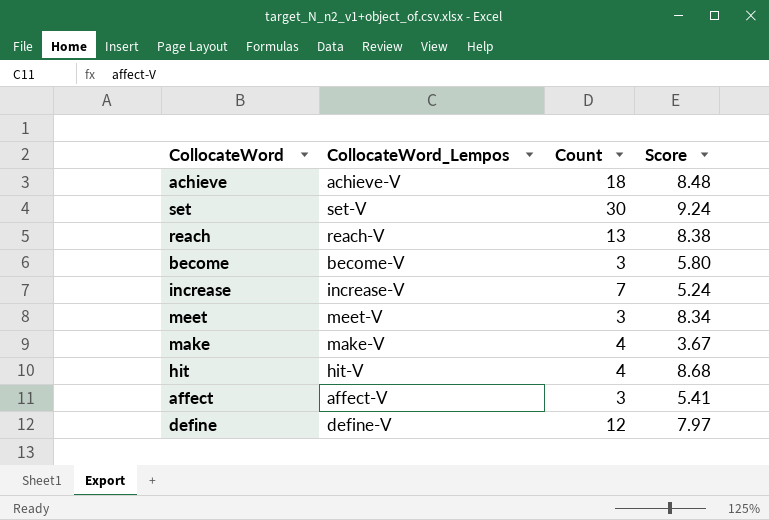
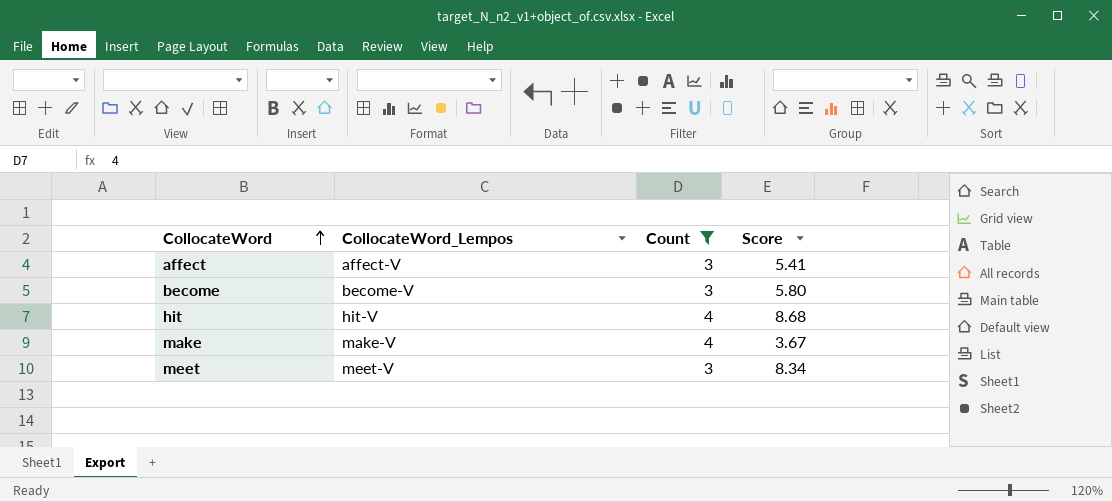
filter: none -> Count <= 4
row order: none -> CollocateWord ascending

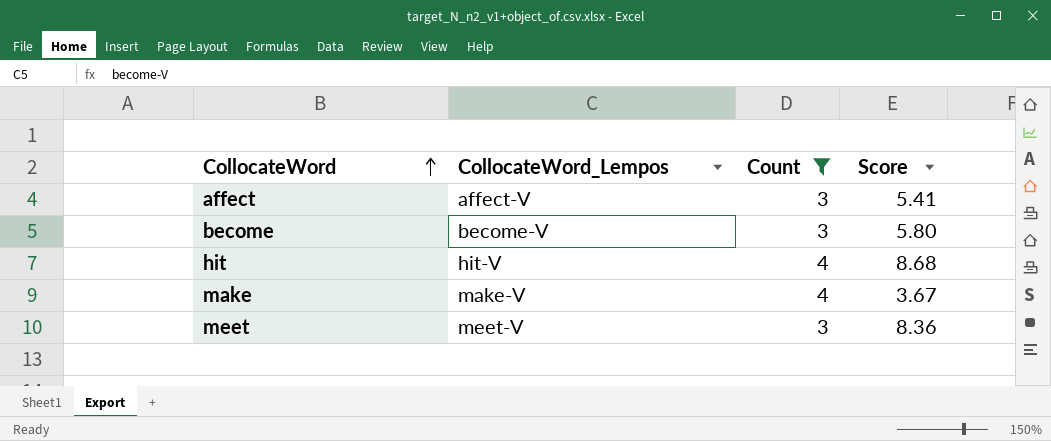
meet | Score: 8.34 -> 8.36

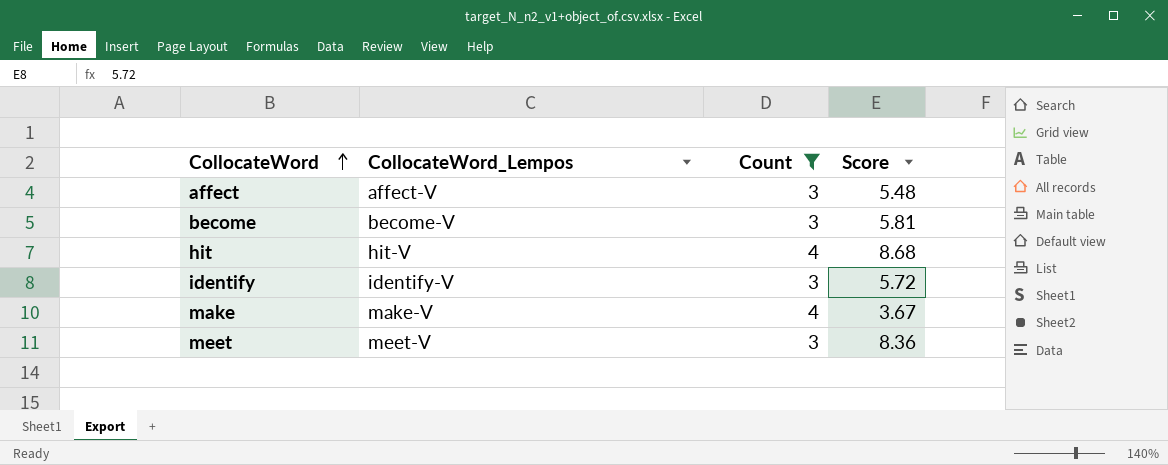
affect | Score: 5.41 -> 5.48
become | Score: 5.80 -> 5.81
row identify: none -> identify-V | 3 | 5.72

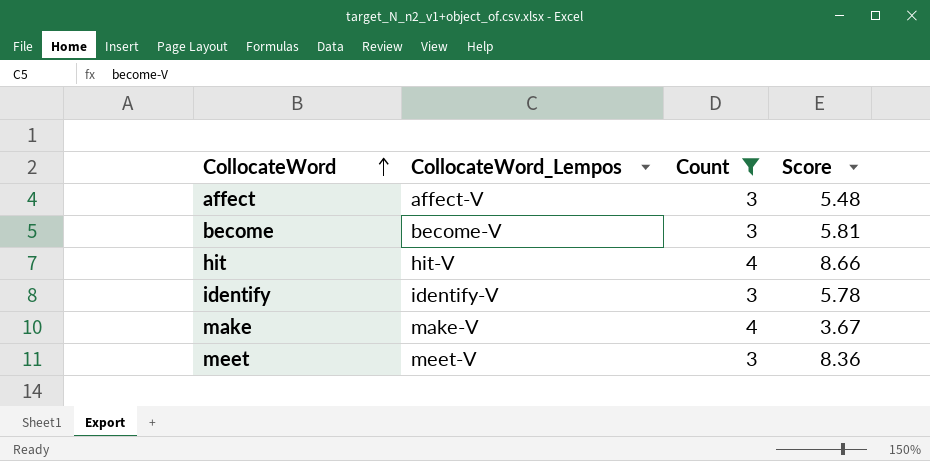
hit | Score: 8.68 -> 8.66
identify | Score: 5.72 -> 5.78

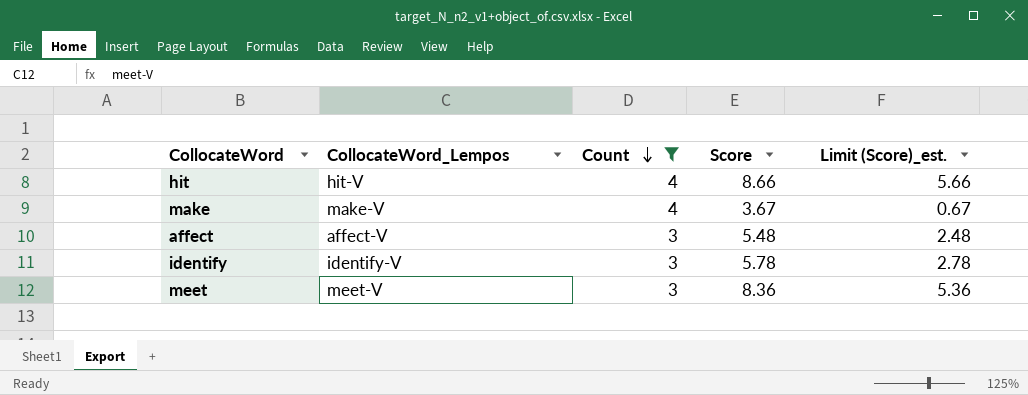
row order: CollocateWord ascending -> Count descending
column Limit (Score)_est. | formula: none -> [Score] - 3
row become: become-V | 3 | 5.81 -> none

